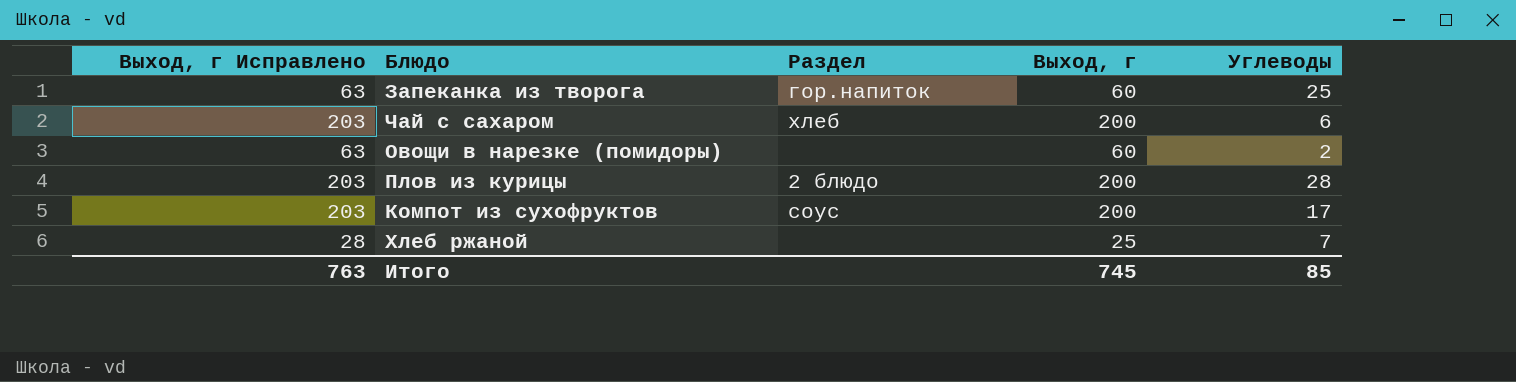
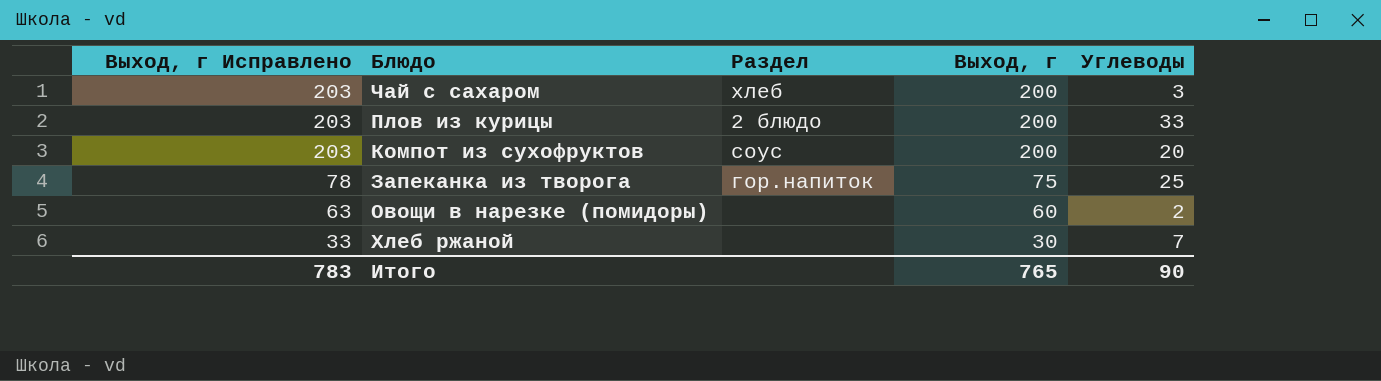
row order: none -> Выход, г Исправлено descending
Чай с сахаром | Углеводы: 6 -> 3
Плов из курицы | Углеводы: 28 -> 33
Компот из сухофруктов | Углеводы: 17 -> 20
Запеканка из творога | Выход, г Исправлено: 63 -> 78
Запеканка из творога | Выход, г: 60 -> 75
Хлеб ржаной | Выход, г Исправлено: 28 -> 33
Хлеб ржаной | Выход, г: 25 -> 30
Итого | Выход, г Исправлено: 763 -> 783
Итого | Выход, г: 745 -> 765
Итого | Углеводы: 85 -> 90

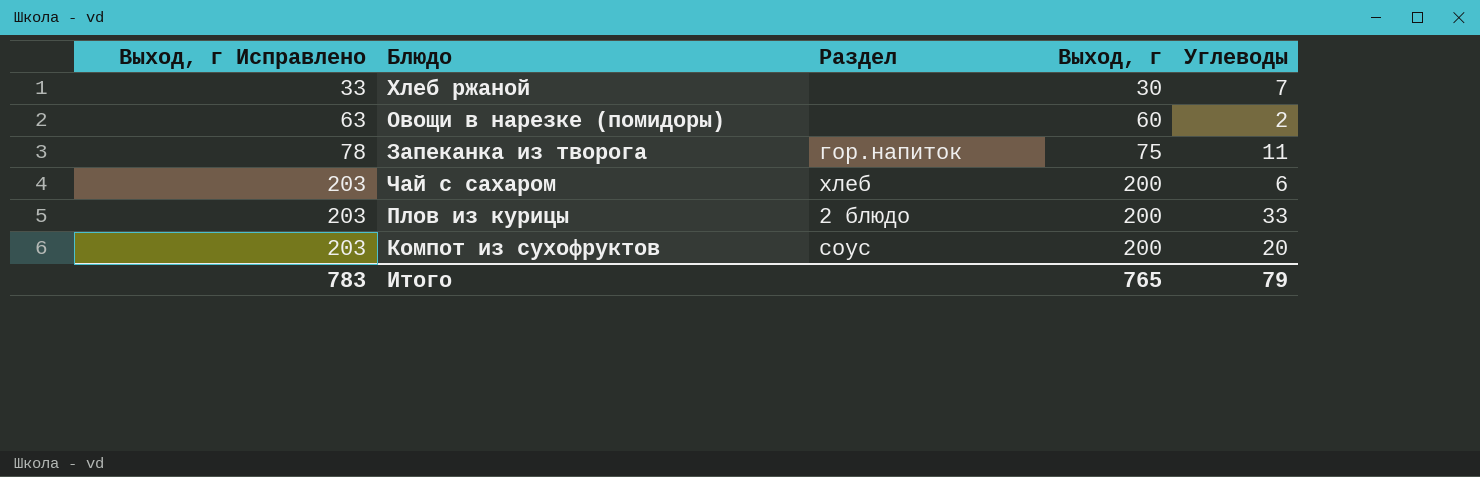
row order: Выход, г Исправлено descending -> Выход, г Исправлено ascending
Запеканка из творога | Углеводы: 25 -> 11
Чай с сахаром | Углеводы: 3 -> 6
Итого | Углеводы: 90 -> 79

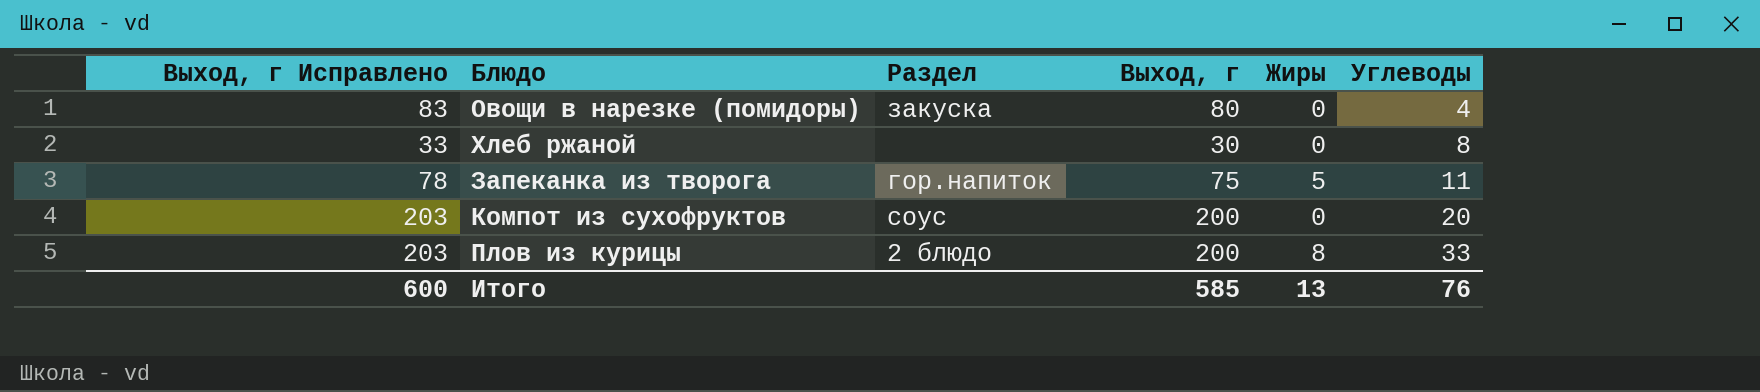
row order: Выход, г Исправлено ascending -> Углеводы ascending
column Жиры | position: none -> 5
row Чай с сахаром: 203 | хлеб | 200 | 6 -> none
Овощи в нарезке (помидоры) | Выход, г Исправлено: 63 -> 83
Овощи в нарезке (помидоры) | Раздел: none -> закуска
Овощи в нарезке (помидоры) | Выход, г: 60 -> 80
Овощи в нарезке (помидоры) | Углеводы: 2 -> 4
Хлеб ржаной | Углеводы: 7 -> 8
Итого | Выход, г Исправлено: 783 -> 600
Итого | Выход, г: 765 -> 585
Итого | Углеводы: 79 -> 76

